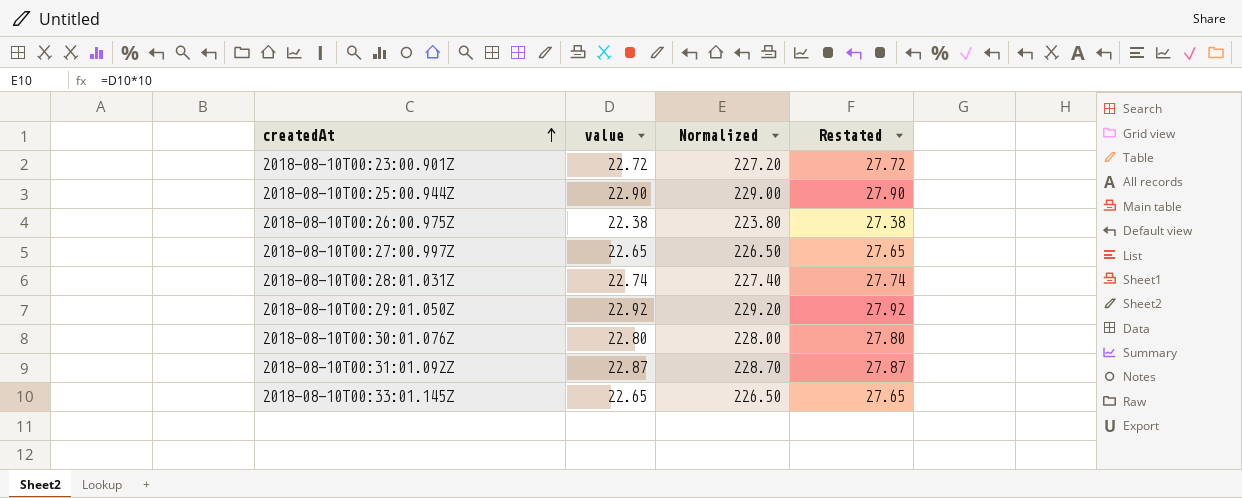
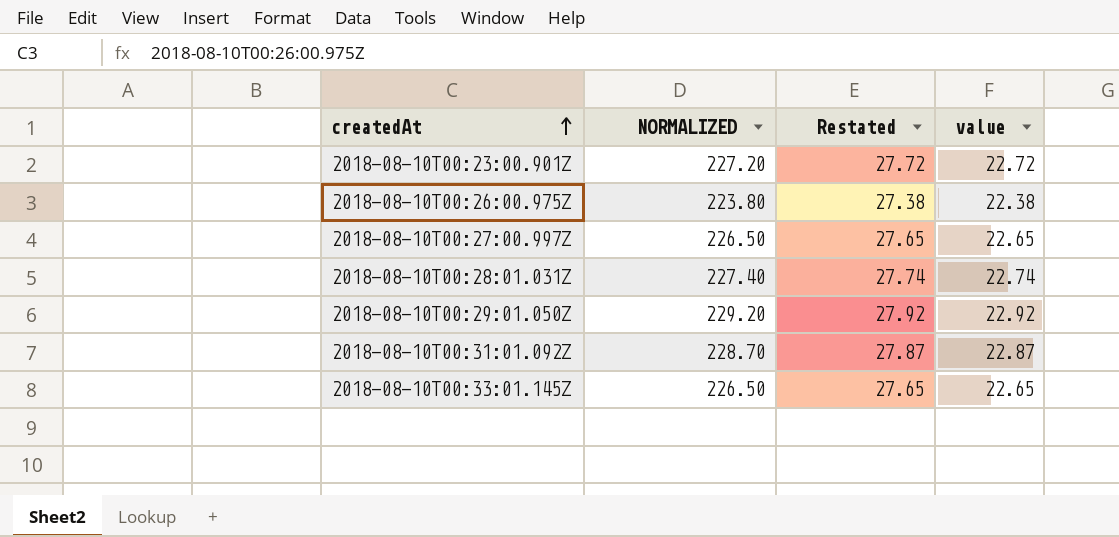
column name: Normalized -> NORMALIZED
column value | position: 2 -> 4
row 2018-08-10T00:25:00.944Z: 22.90 | 229.00 | 27.90 -> none
row 2018-08-10T00:30:01.076Z: 22.80 | 228.00 | 27.80 -> none

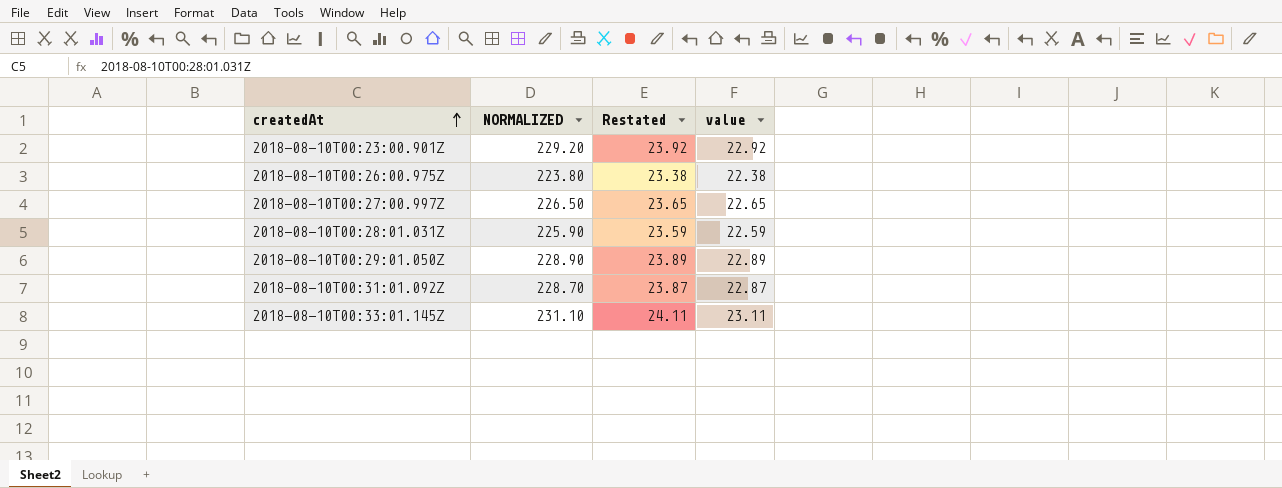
column Restated | formula: [value] + 5 -> [value] + 1
2018-08-10T00:23:00.901Z | NORMALIZED: 227.20 -> 229.20
2018-08-10T00:23:00.901Z | value: 22.72 -> 22.92
2018-08-10T00:28:01.031Z | NORMALIZED: 227.40 -> 225.90
2018-08-10T00:28:01.031Z | value: 22.74 -> 22.59
2018-08-10T00:29:01.050Z | NORMALIZED: 229.20 -> 228.90
2018-08-10T00:29:01.050Z | value: 22.92 -> 22.89
2018-08-10T00:33:01.145Z | NORMALIZED: 226.50 -> 231.10
2018-08-10T00:33:01.145Z | value: 22.65 -> 23.11

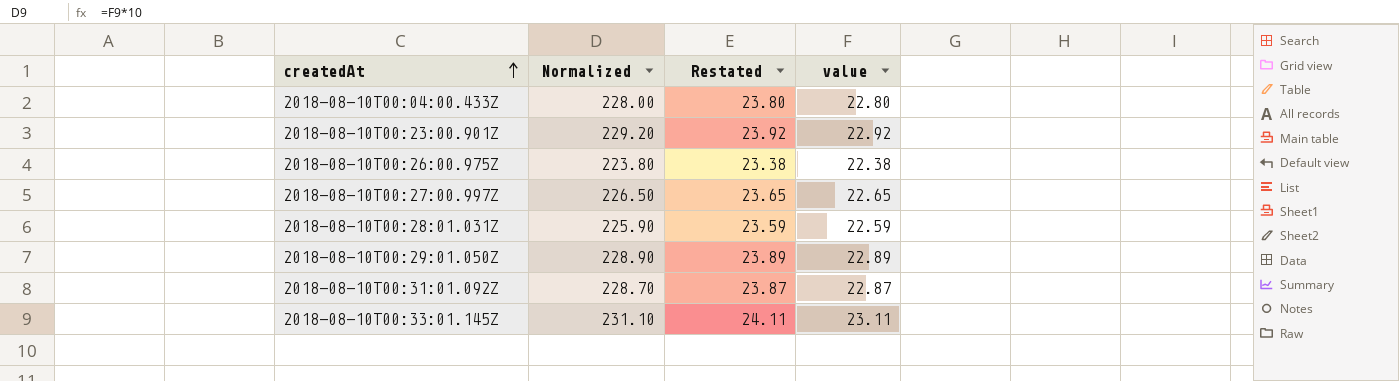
column name: NORMALIZED -> Normalized
row 2018-08-10T00:04:00.433Z: none -> 228.00 | 23.80 | 22.80

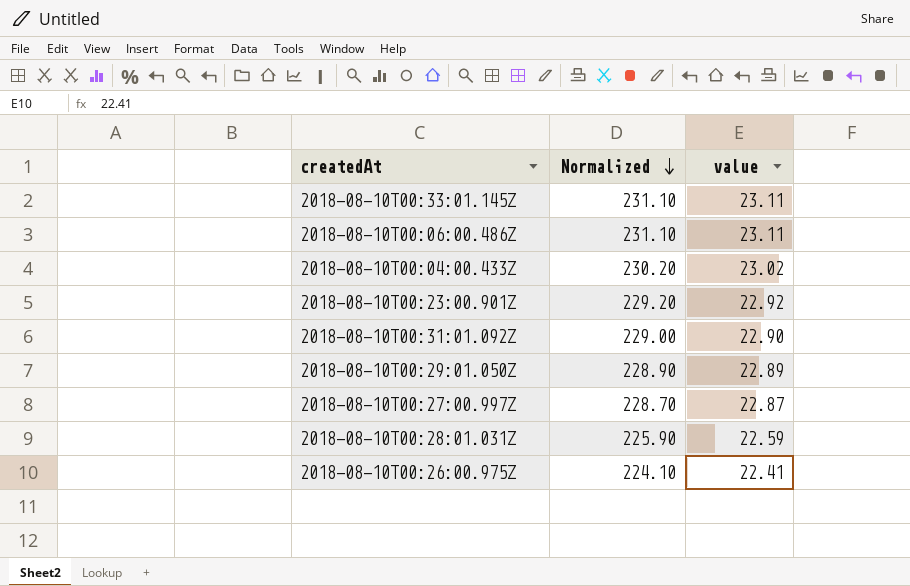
row order: createdAt ascending -> Normalized descending
column Restated | formula: [value] + 1 -> none
row 2018-08-10T00:06:00.486Z: none -> 231.10 | 23.11
2018-08-10T00:04:00.433Z | Normalized: 228.00 -> 230.20
2018-08-10T00:04:00.433Z | value: 22.80 -> 23.02
2018-08-10T00:31:01.092Z | Normalized: 228.70 -> 229.00
2018-08-10T00:31:01.092Z | value: 22.87 -> 22.90
2018-08-10T00:27:00.997Z | Normalized: 226.50 -> 228.70
2018-08-10T00:27:00.997Z | value: 22.65 -> 22.87
2018-08-10T00:26:00.975Z | Normalized: 223.80 -> 224.10
2018-08-10T00:26:00.975Z | value: 22.38 -> 22.41

